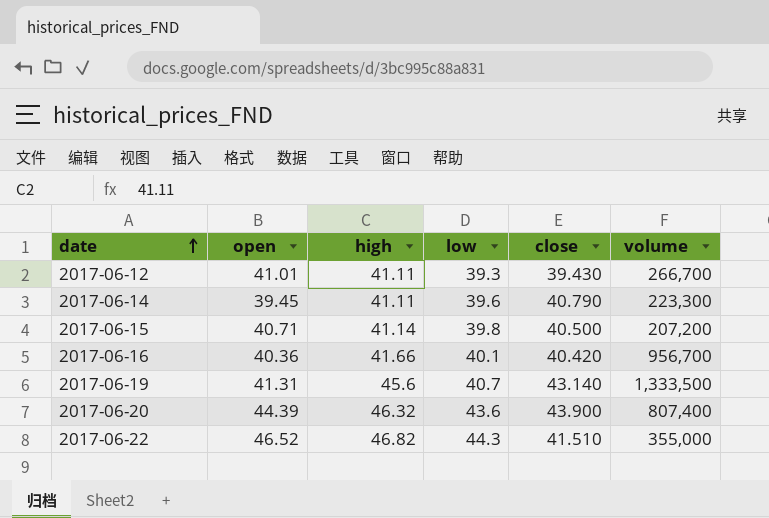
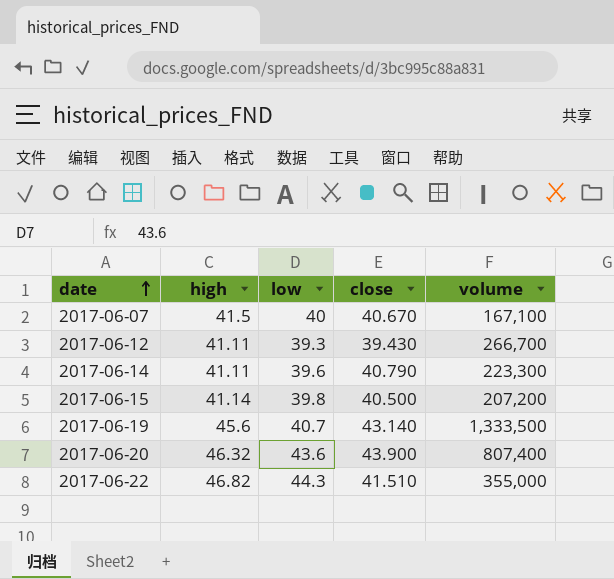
column open | position: 2 -> none
row 2017-06-16: 40.36 | 41.66 | 40.1 | 40.420 | 956,700 -> none
row 2017-06-07: none -> 41.5 | 40 | 40.670 | 167,100

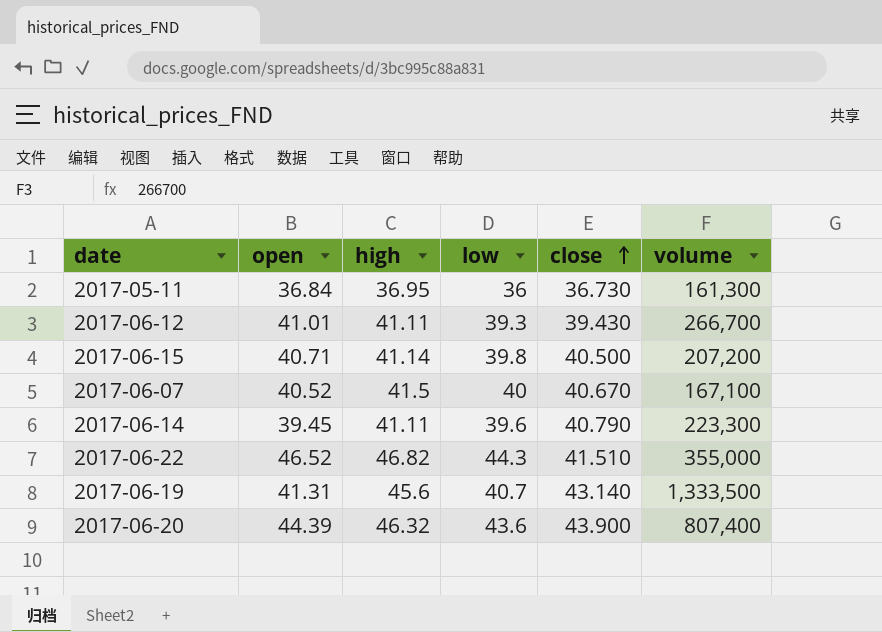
row order: date ascending -> close ascending
column open | position: none -> 2
row 2017-05-11: none -> 36.84 | 36.95 | 36 | 36.730 | 161,300

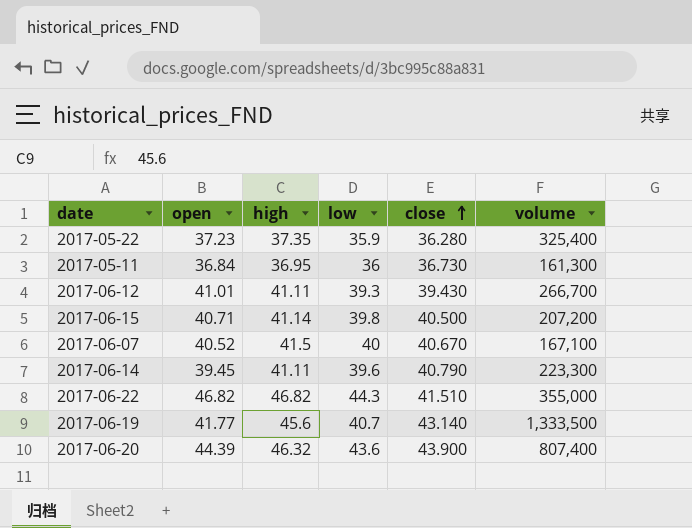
row 2017-05-22: none -> 37.23 | 37.35 | 35.9 | 36.280 | 325,400
2017-06-22 | open: 46.52 -> 46.82
2017-06-19 | open: 41.31 -> 41.77

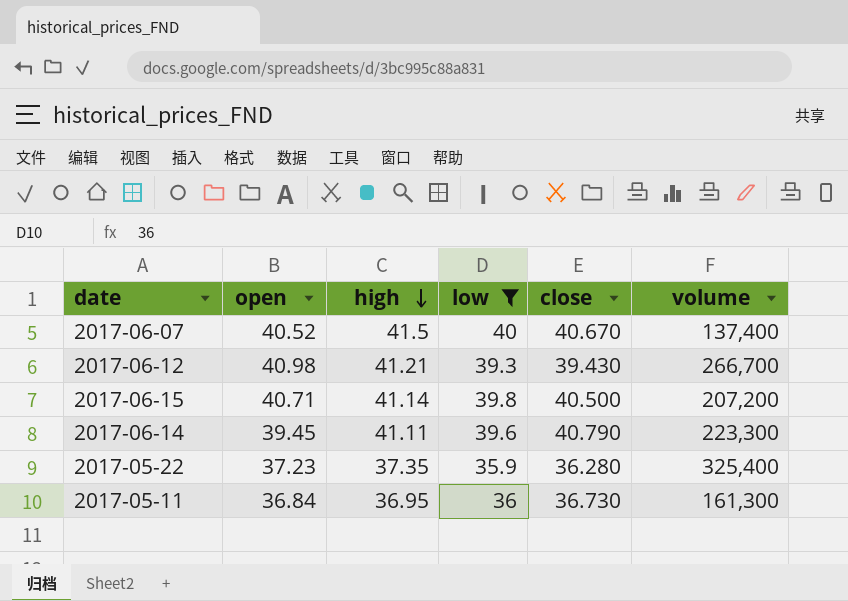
filter: none -> low <= 40
row order: close ascending -> high descending
2017-06-07 | volume: 167,100 -> 137,400
2017-06-12 | open: 41.01 -> 40.98
2017-06-12 | high: 41.11 -> 41.21

